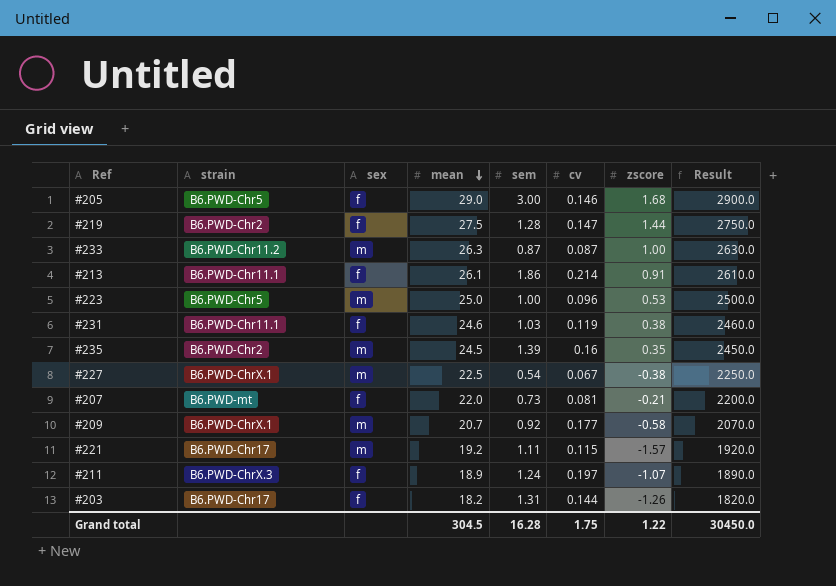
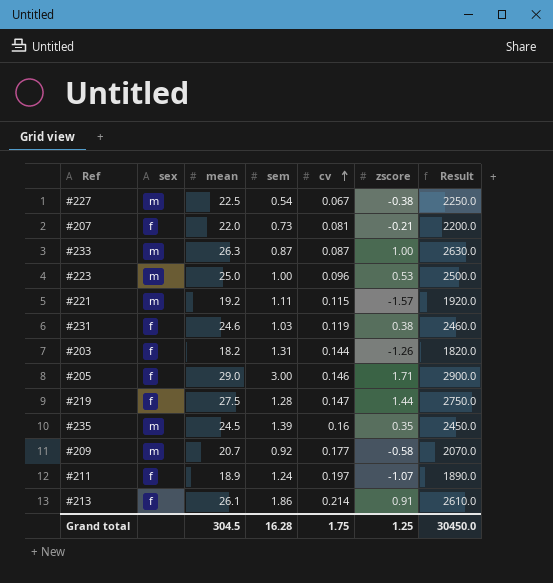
row order: mean descending -> cv ascending
column strain | position: 2 -> none
#205 | zscore: 1.68 -> 1.71
Grand total | zscore: 1.22 -> 1.25

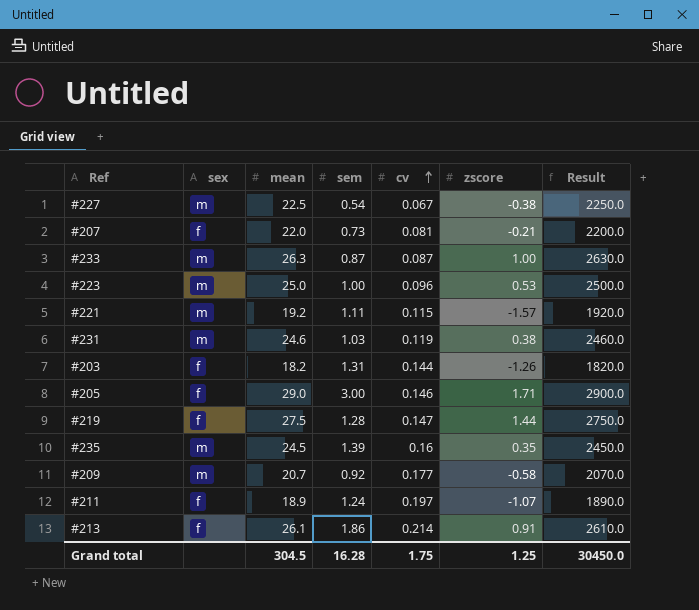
#231 | sex: f -> m

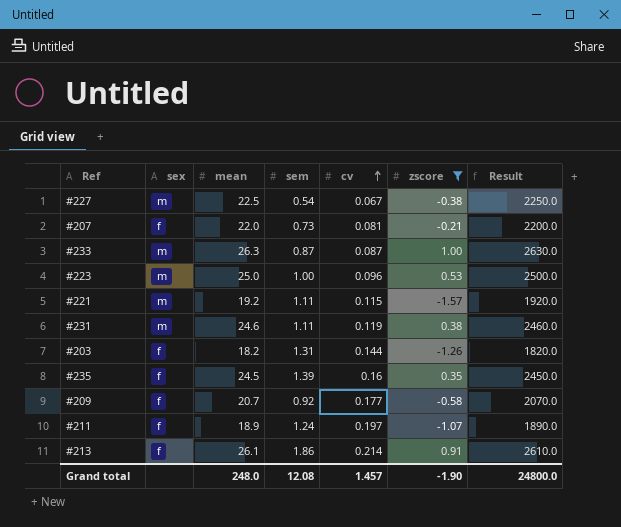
filter: none -> zscore <= 1.00
#231 | sem: 1.03 -> 1.11
#235 | sex: m -> f
#209 | sex: m -> f
Grand total | mean: 304.5 -> 248.0
Grand total | sem: 16.28 -> 12.08
Grand total | cv: 1.75 -> 1.457
Grand total | zscore: 1.25 -> -1.90
Grand total | Result: 30450.0 -> 24800.0

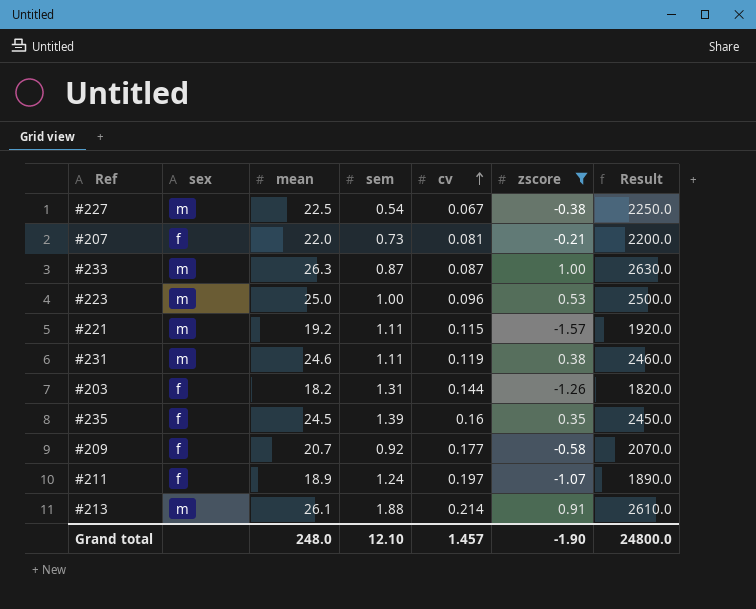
#213 | sex: f -> m
#213 | sem: 1.86 -> 1.88
Grand total | sem: 12.08 -> 12.10

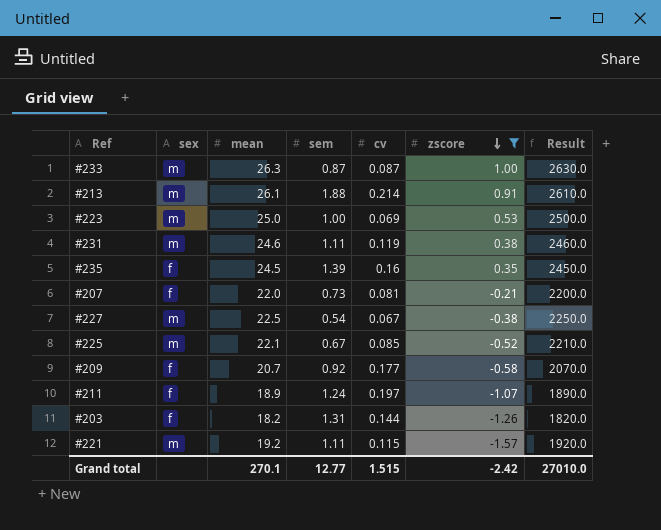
row order: cv ascending -> zscore descending
#223 | cv: 0.096 -> 0.069
row #225: none -> m | 22.1 | 0.67 | 0.085 | -0.52 | 2210.0
Grand total | mean: 248.0 -> 270.1
Grand total | sem: 12.10 -> 12.77
Grand total | cv: 1.457 -> 1.515
Grand total | zscore: -1.90 -> -2.42
Grand total | Result: 24800.0 -> 27010.0

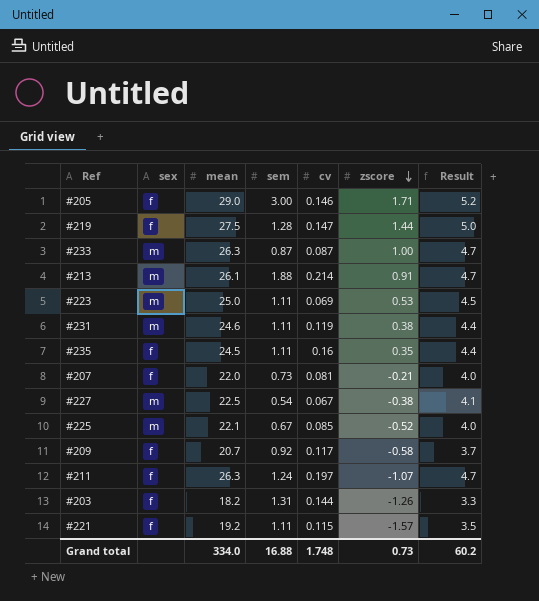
filter: zscore <= 1.00 -> none
column Result | formula: [mean] * 100 -> [mean] * 0.18
#223 | sem: 1.00 -> 1.11
#235 | sem: 1.39 -> 1.11
#209 | cv: 0.177 -> 0.117
#211 | mean: 18.9 -> 26.3
#221 | sex: m -> f
Grand total | mean: 270.1 -> 334.0
Grand total | sem: 12.77 -> 16.88
Grand total | cv: 1.515 -> 1.748
Grand total | zscore: -2.42 -> 0.73
Grand total | Result: 27010.0 -> 60.2

